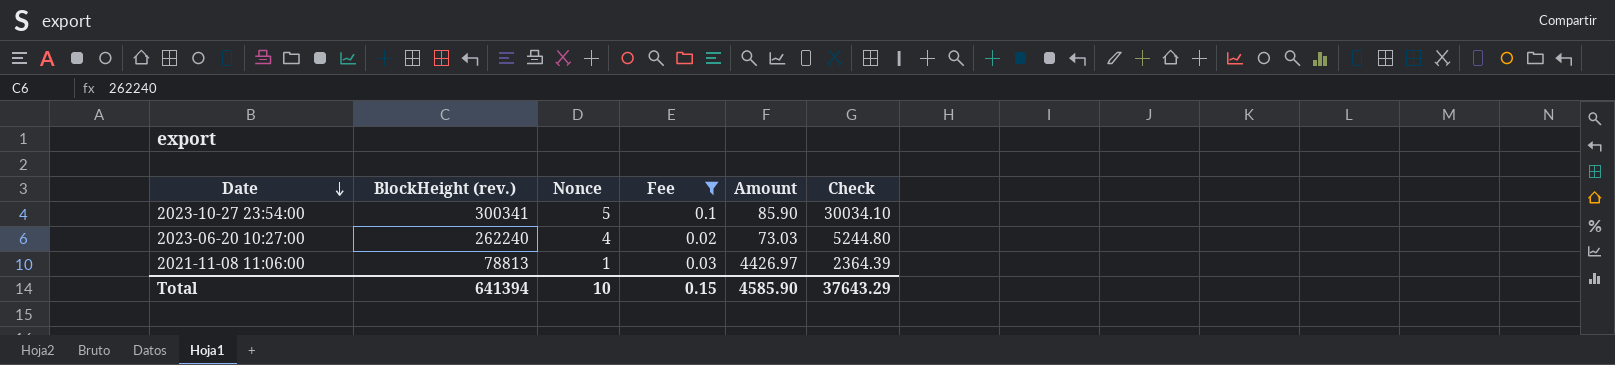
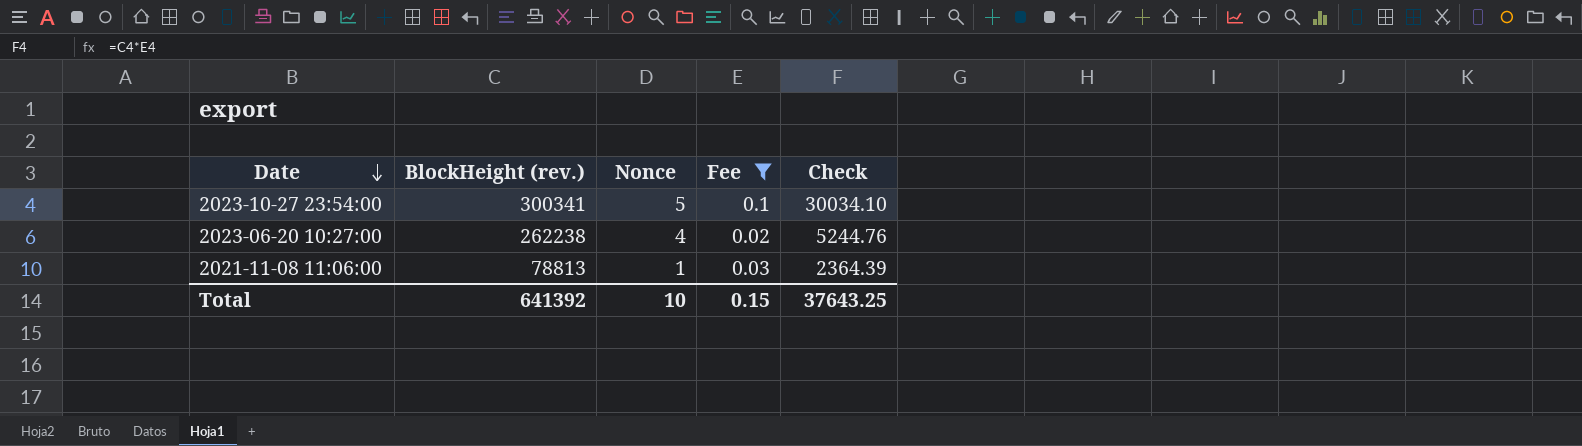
column Amount | position: 5 -> none
2023-06-20 10:27:00 | BlockHeight (rev.): 262240 -> 262238
2023-06-20 10:27:00 | Check: 5244.80 -> 5244.76
Total | BlockHeight (rev.): 641394 -> 641392
Total | Check: 37643.29 -> 37643.25

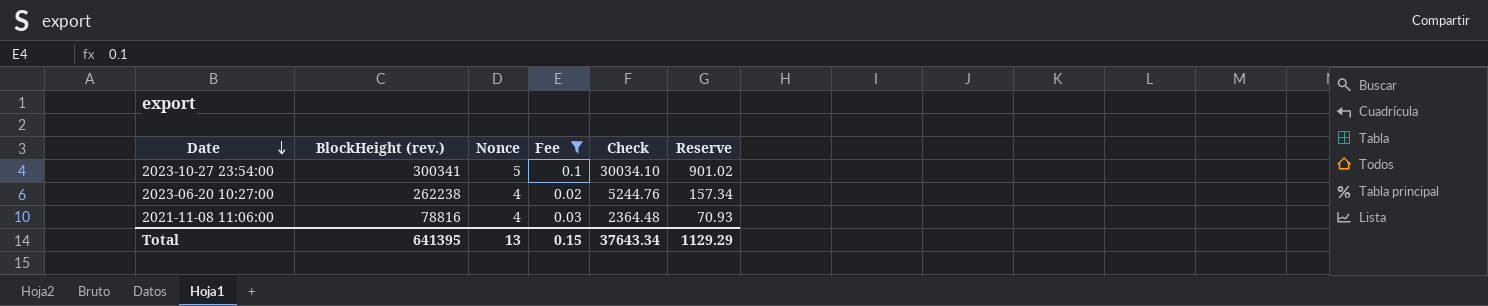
column Reserve | formula: none -> [Check] * 0.03
2021-11-08 11:06:00 | BlockHeight (rev.): 78813 -> 78816
2021-11-08 11:06:00 | Nonce: 1 -> 4
2021-11-08 11:06:00 | Check: 2364.39 -> 2364.48
Total | BlockHeight (rev.): 641392 -> 641395
Total | Nonce: 10 -> 13
Total | Check: 37643.25 -> 37643.34

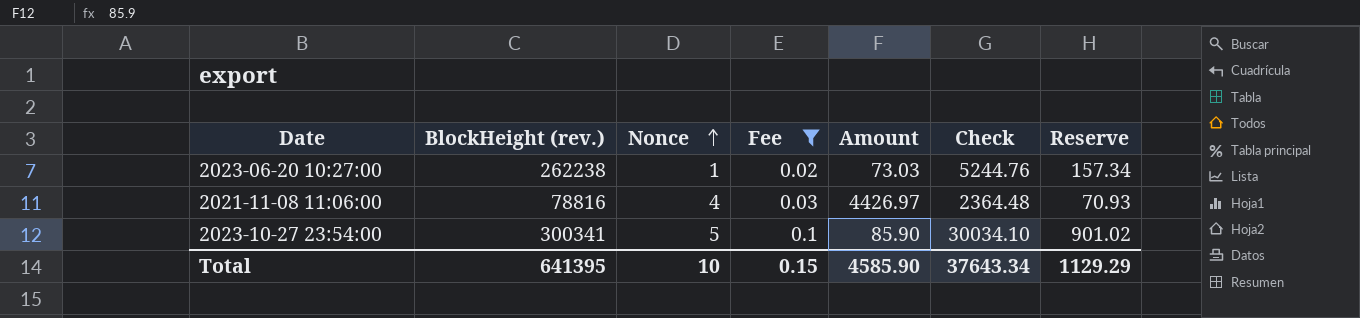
row order: Date descending -> Nonce ascending
column Amount | position: none -> 5
2023-06-20 10:27:00 | Nonce: 4 -> 1
Total | Nonce: 13 -> 10

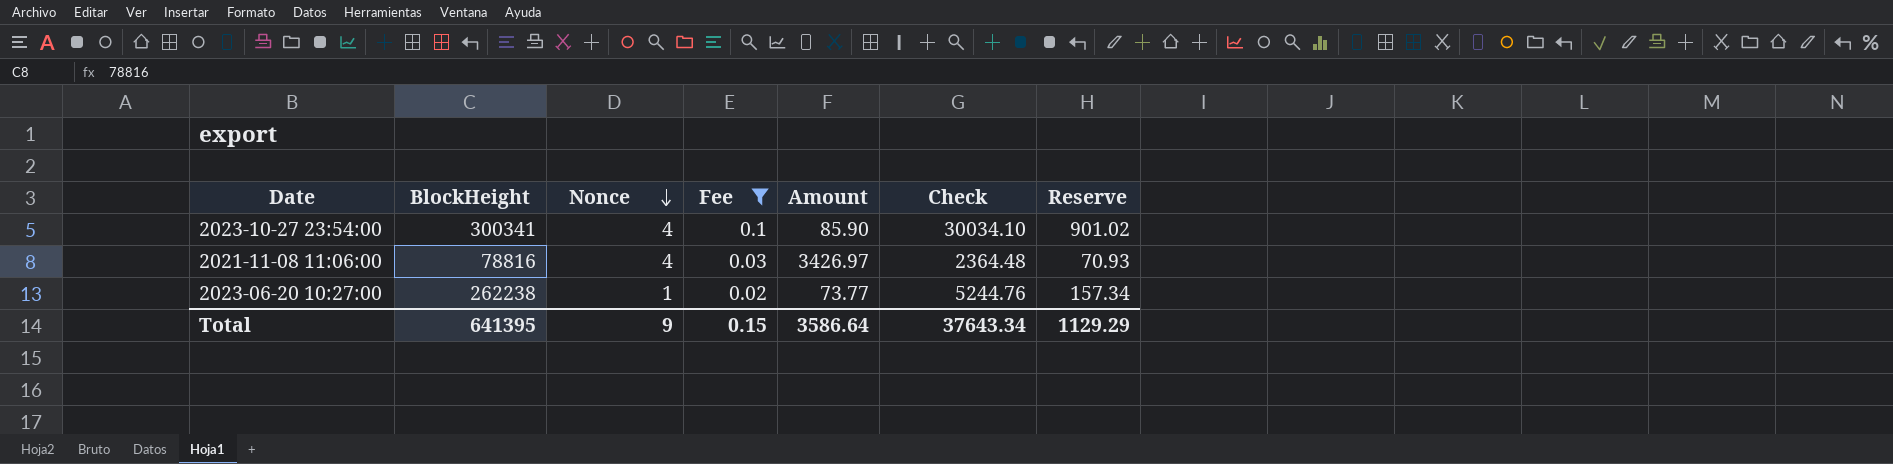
row order: Nonce ascending -> Nonce descending
column name: BlockHeight (rev.) -> BlockHeight
2023-10-27 23:54:00 | Nonce: 5 -> 4
2021-11-08 11:06:00 | Amount: 4426.97 -> 3426.97
2023-06-20 10:27:00 | Amount: 73.03 -> 73.77
Total | Nonce: 10 -> 9
Total | Amount: 4585.90 -> 3586.64

